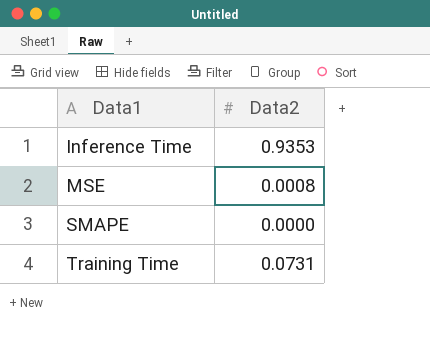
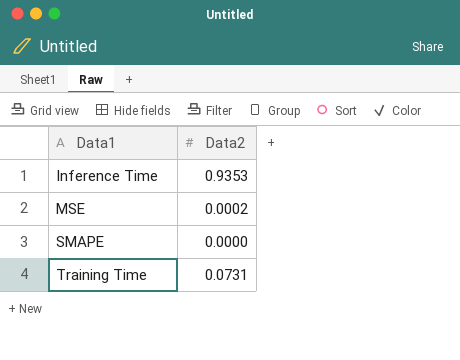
MSE | Data2: 0.0008 -> 0.0002

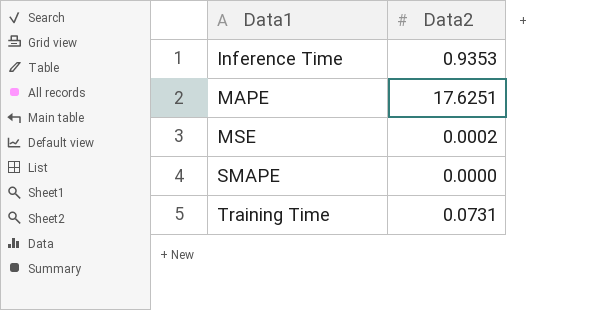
row MAPE: none -> 17.6251

